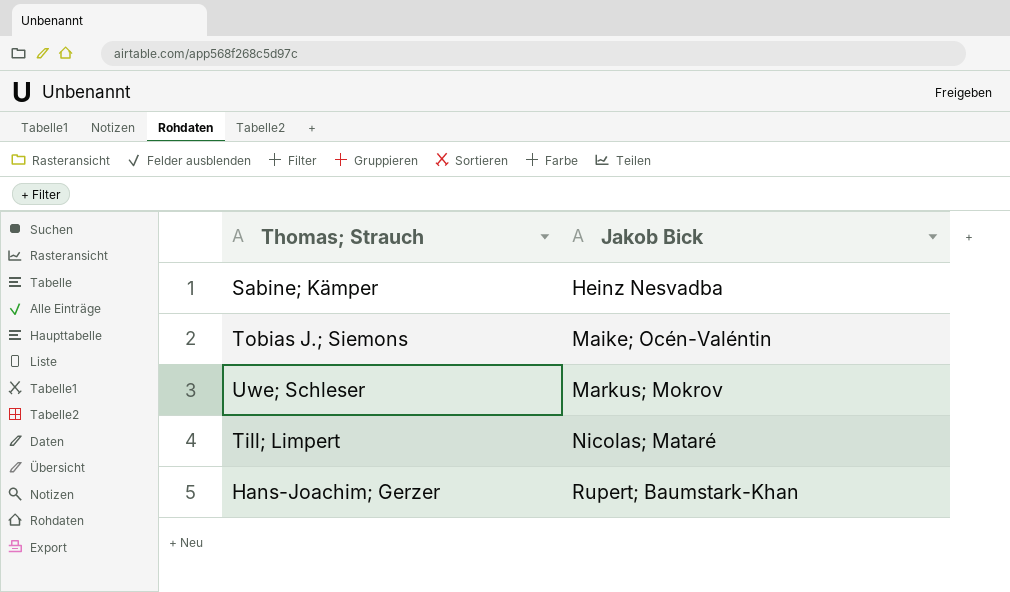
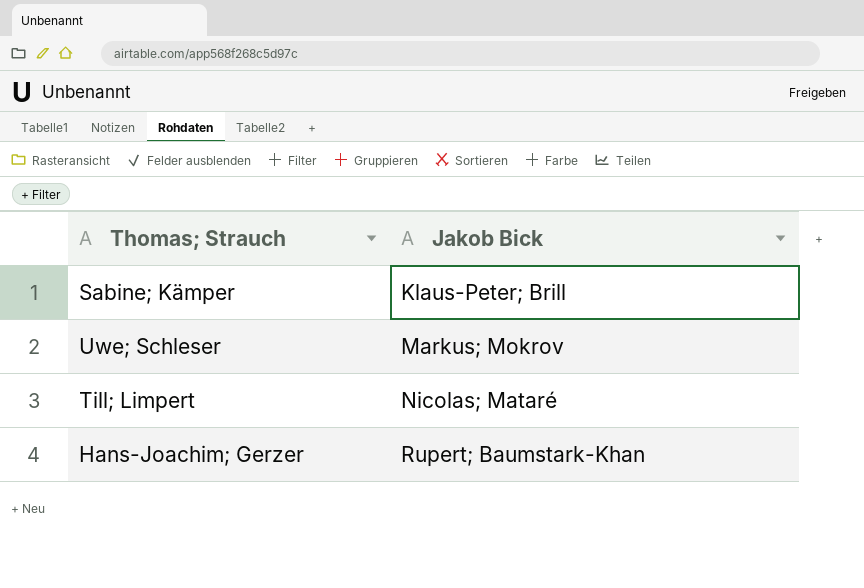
row Tobias J.; Siemons: Maike; Océn-Valéntin -> none
Sabine; Kämper | Jakob Bick: Heinz Nesvadba -> Klaus-Peter; Brill

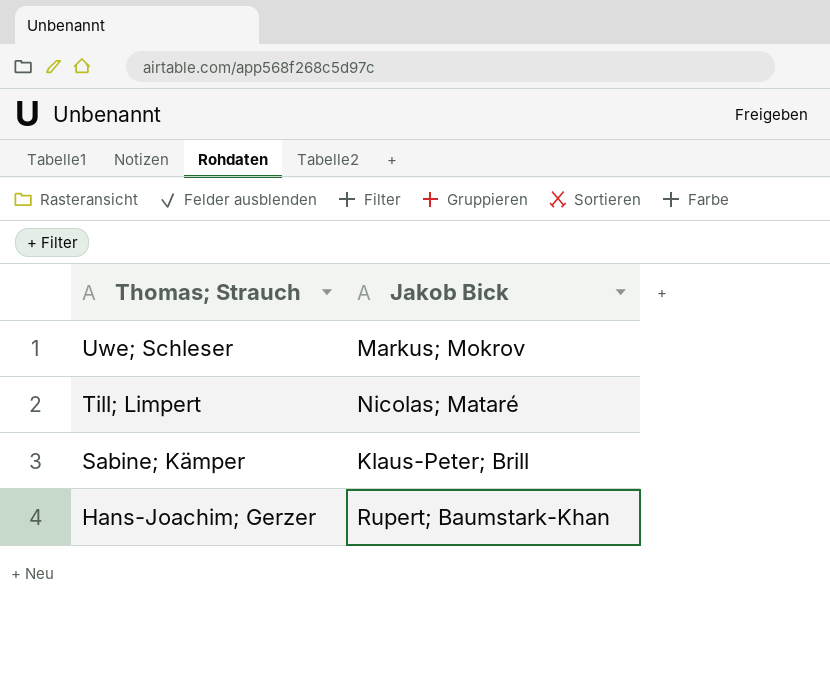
row order: Jakob Bick ascending -> Thomas; Strauch descending

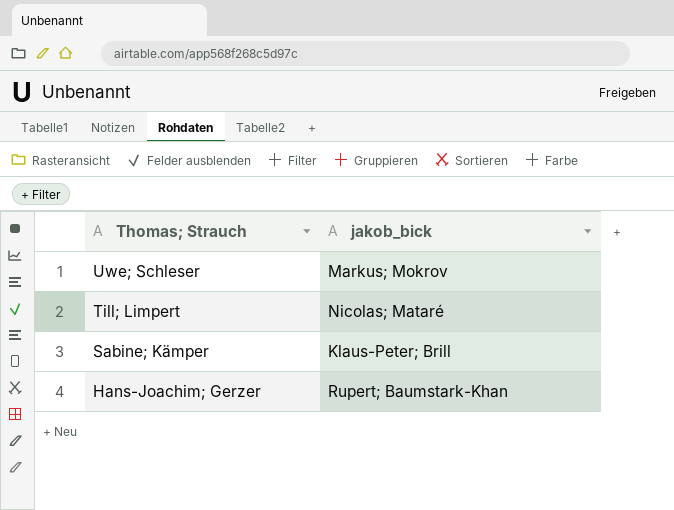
column name: Jakob Bick -> jakob_bick

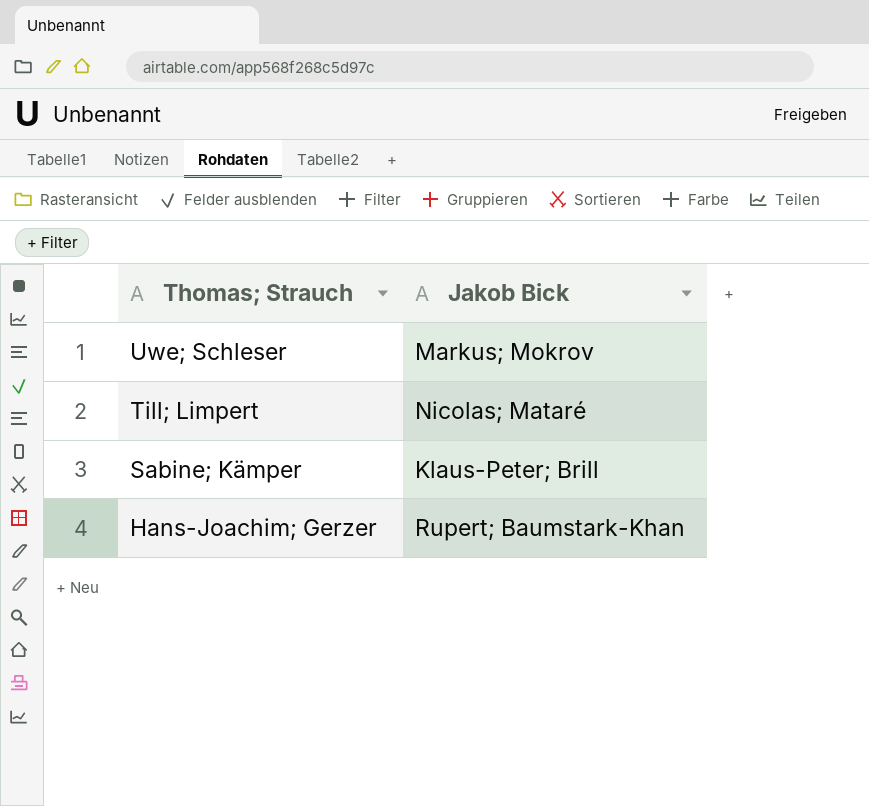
column name: jakob_bick -> Jakob Bick

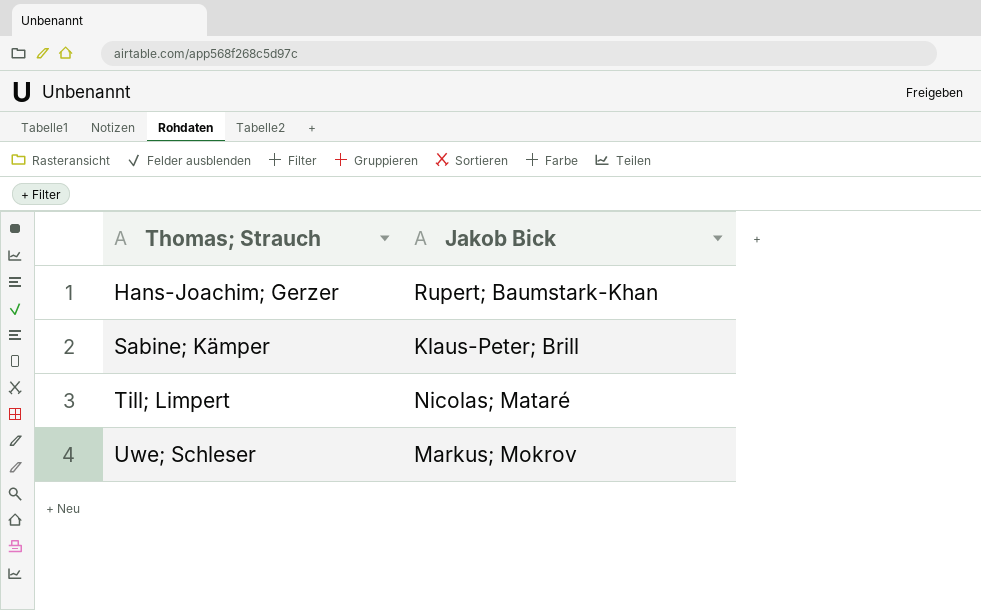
row order: Thomas; Strauch descending -> Thomas; Strauch ascending

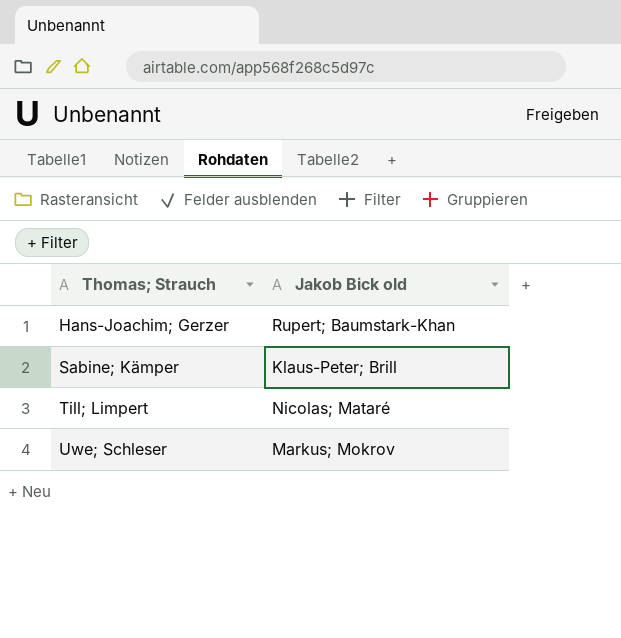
column name: Jakob Bick -> Jakob Bick old

